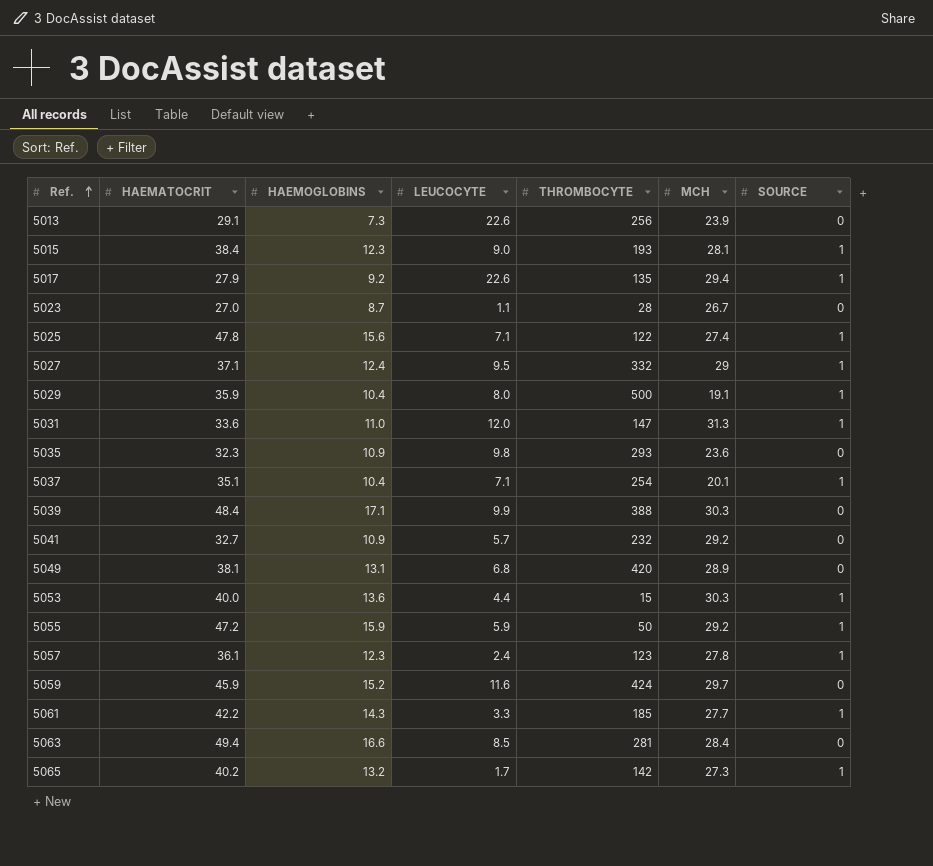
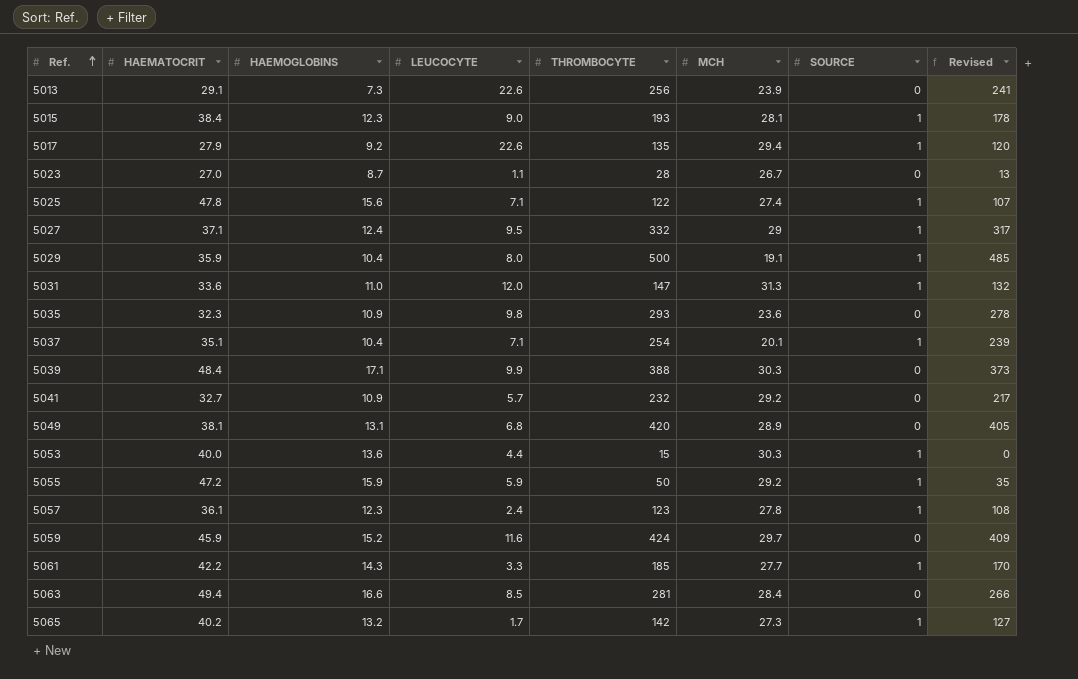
column Revised | formula: none -> [THROMBOCYTE] - 15

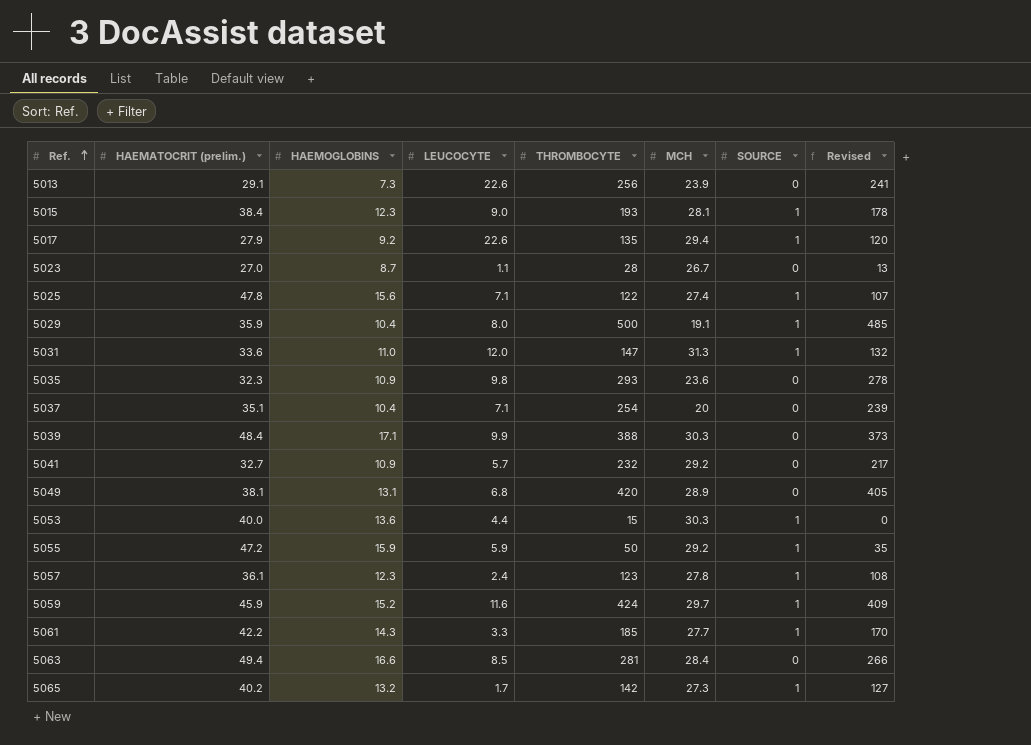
column name: HAEMATOCRIT -> HAEMATOCRIT (prelim.)
row 5027: 37.1 | 12.4 | 9.5 | 332 | 29 | 1 | 317 -> none
5037 | MCH: 20.1 -> 20
5037 | SOURCE: 1 -> 0
5059 | SOURCE: 0 -> 1

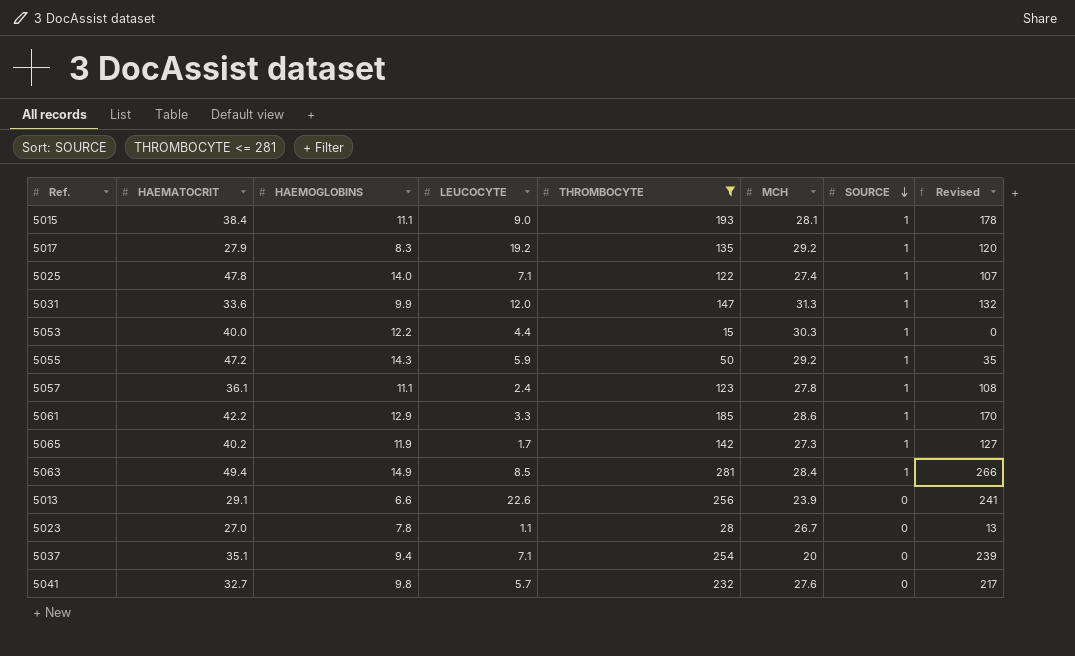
filter: none -> THROMBOCYTE <= 281
row order: Ref. ascending -> SOURCE descending
column name: HAEMATOCRIT (prelim.) -> HAEMATOCRIT
5015 | HAEMOGLOBINS: 12.3 -> 11.1
5017 | HAEMOGLOBINS: 9.2 -> 8.3
5017 | LEUCOCYTE: 22.6 -> 19.2
5017 | MCH: 29.4 -> 29.2
5025 | HAEMOGLOBINS: 15.6 -> 14.0
5031 | HAEMOGLOBINS: 11.0 -> 9.9
5053 | HAEMOGLOBINS: 13.6 -> 12.2
5055 | HAEMOGLOBINS: 15.9 -> 14.3
5057 | HAEMOGLOBINS: 12.3 -> 11.1
5061 | HAEMOGLOBINS: 14.3 -> 12.9
5061 | MCH: 27.7 -> 28.6
5065 | HAEMOGLOBINS: 13.2 -> 11.9
5063 | HAEMOGLOBINS: 16.6 -> 14.9
5063 | SOURCE: 0 -> 1
5013 | HAEMOGLOBINS: 7.3 -> 6.6
5023 | HAEMOGLOBINS: 8.7 -> 7.8
5037 | HAEMOGLOBINS: 10.4 -> 9.4
5041 | HAEMOGLOBINS: 10.9 -> 9.8
5041 | MCH: 29.2 -> 27.6

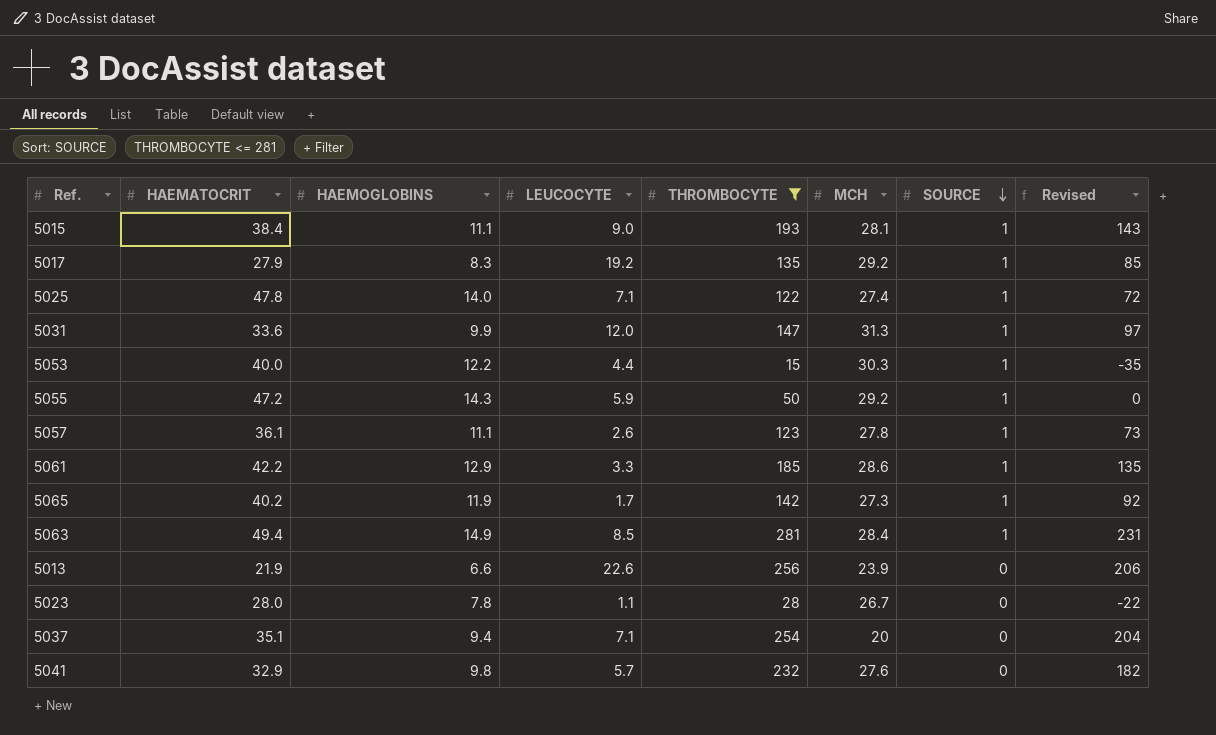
column Revised | formula: [THROMBOCYTE] - 15 -> [THROMBOCYTE] - 50
5057 | LEUCOCYTE: 2.4 -> 2.6
5013 | HAEMATOCRIT: 29.1 -> 21.9
5023 | HAEMATOCRIT: 27.0 -> 28.0
5041 | HAEMATOCRIT: 32.7 -> 32.9

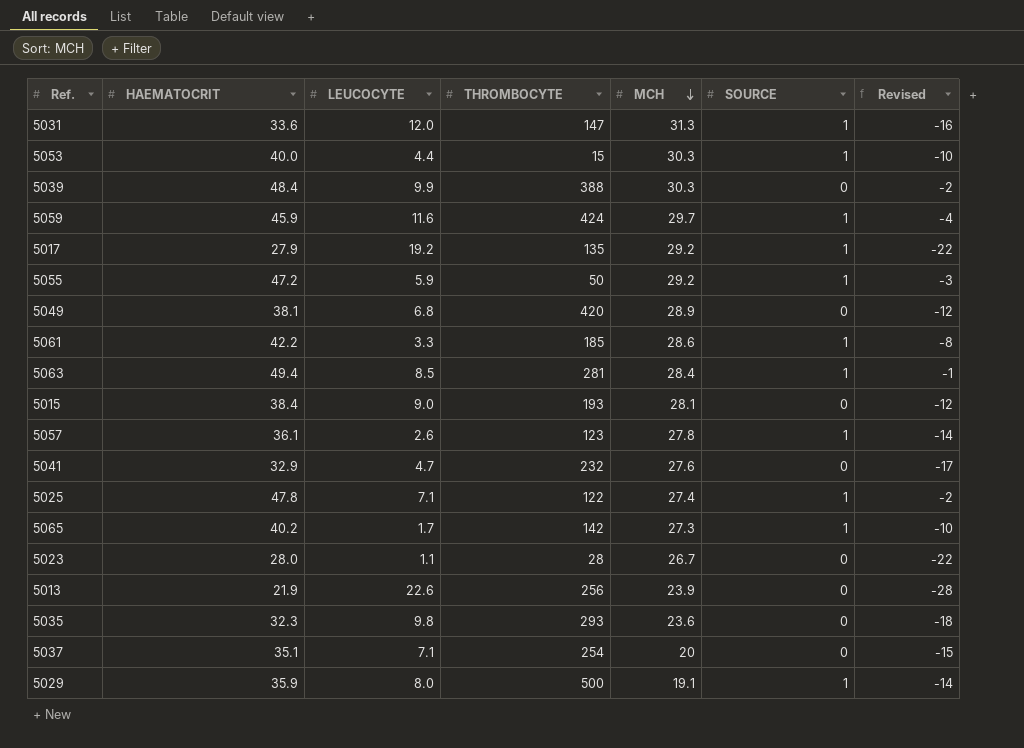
filter: THROMBOCYTE <= 281 -> none
row order: SOURCE descending -> MCH descending
column HAEMOGLOBINS | position: 3 -> none
column Revised | formula: [THROMBOCYTE] - 50 -> [HAEMATOCRIT] - 50
5015 | SOURCE: 1 -> 0
5041 | LEUCOCYTE: 5.7 -> 4.7

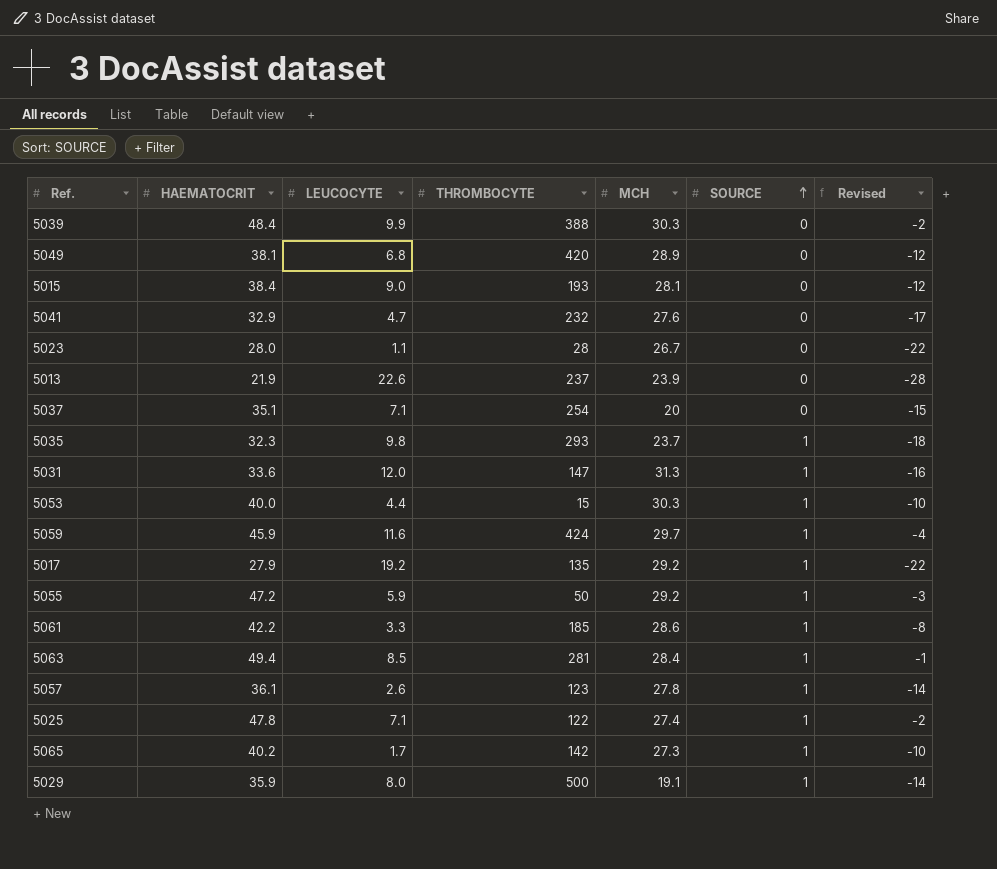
row order: MCH descending -> SOURCE ascending
5013 | THROMBOCYTE: 256 -> 237
5035 | MCH: 23.6 -> 23.7
5035 | SOURCE: 0 -> 1

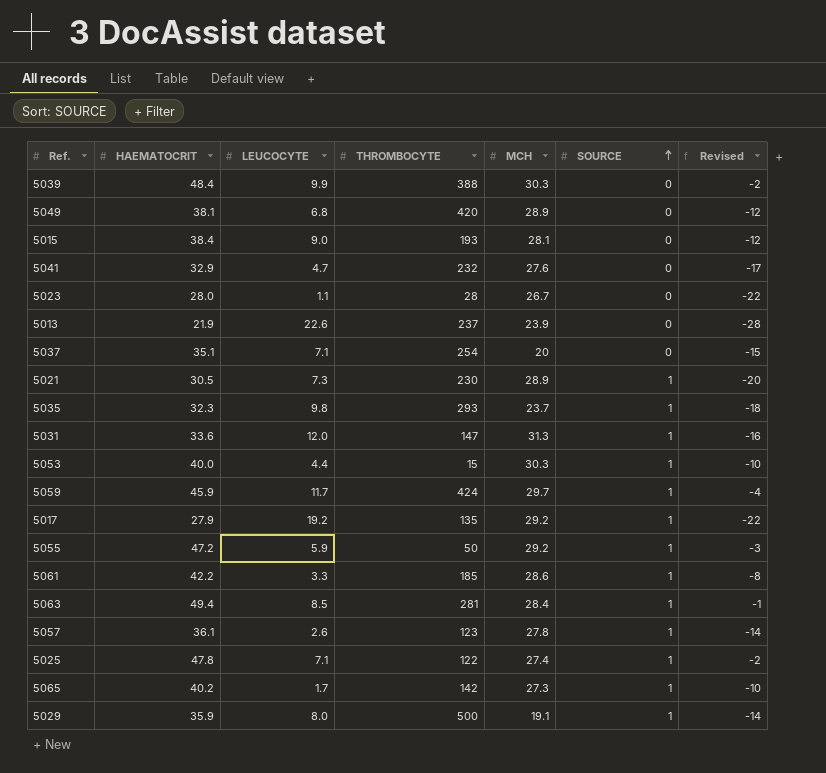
row 5021: none -> 30.5 | 7.3 | 230 | 28.9 | 1 | -20
5059 | LEUCOCYTE: 11.6 -> 11.7

